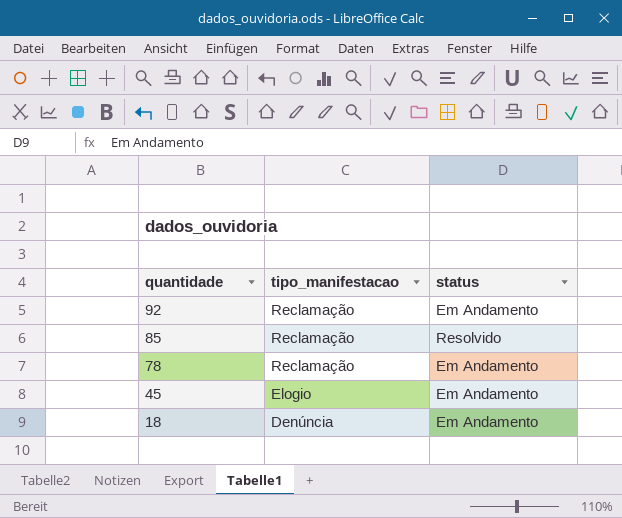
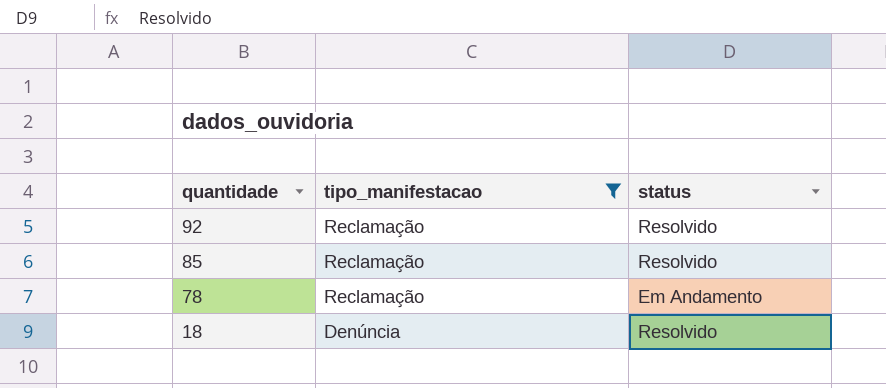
filter: none -> tipo_manifestacao != Elogio
92 | status: Em Andamento -> Resolvido
18 | status: Em Andamento -> Resolvido

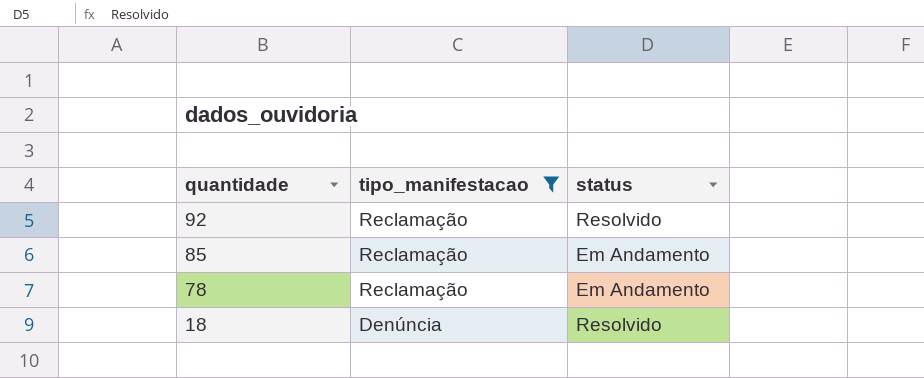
85 | status: Resolvido -> Em Andamento

